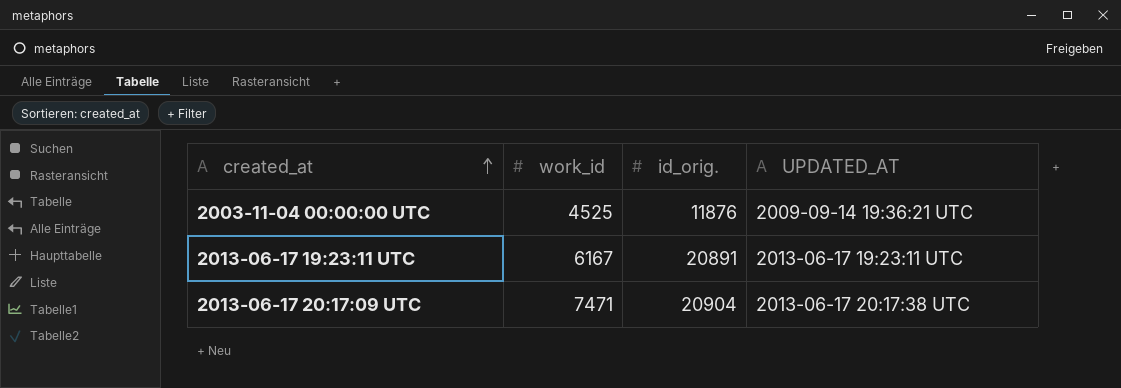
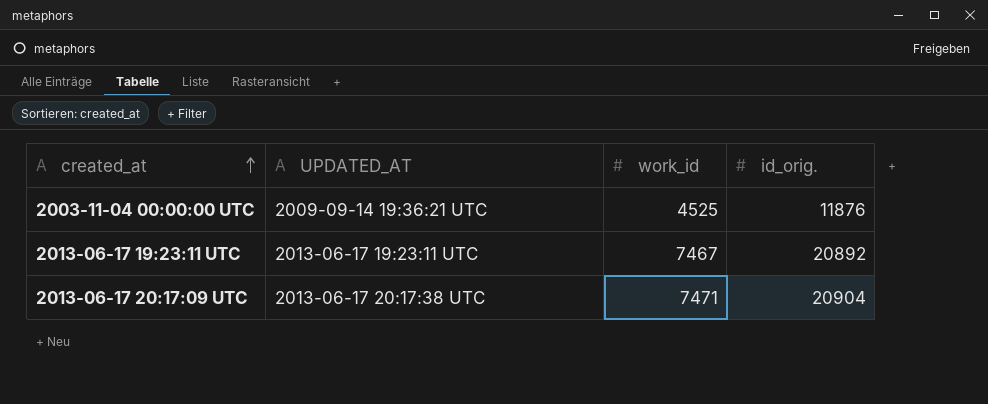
column UPDATED_AT | position: 4 -> 2
2013-06-17 19:23:11 UTC | work_id: 6167 -> 7467
2013-06-17 19:23:11 UTC | id_orig.: 20891 -> 20892

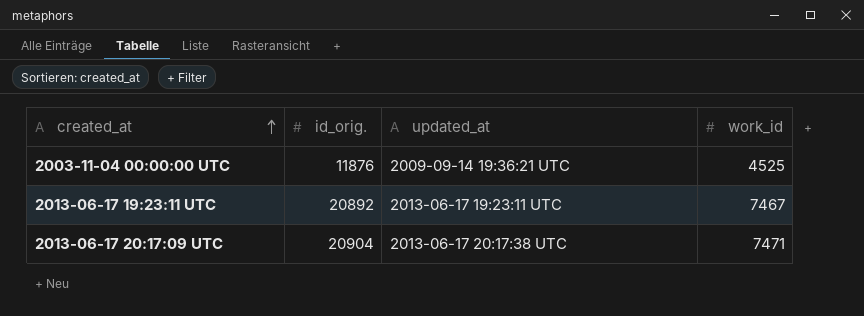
column id_orig. | position: 4 -> 2
column name: UPDATED_AT -> updated_at

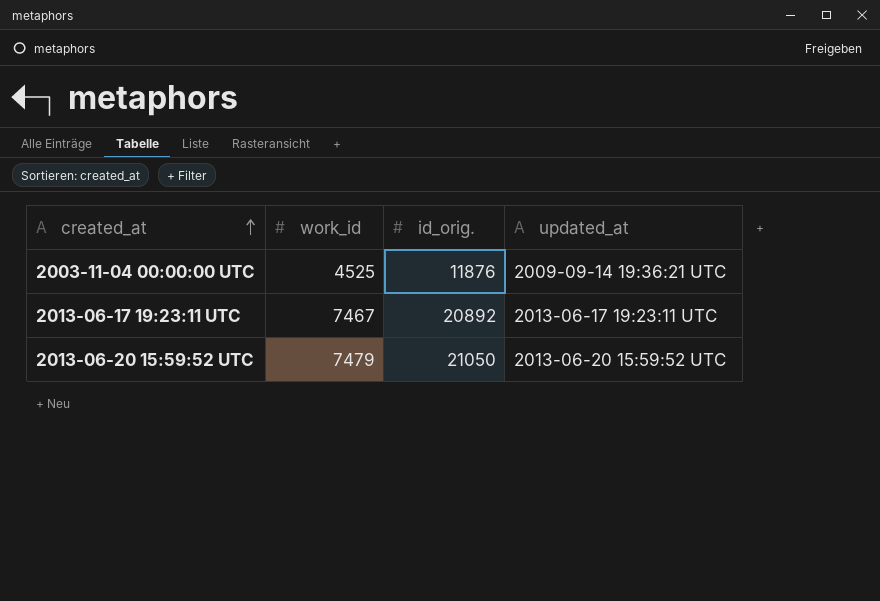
column work_id | position: 4 -> 2
row 2013-06-17 20:17:09 UTC: 20904 | 2013-06-17 20:17:38 UTC | 7471 -> none
row 2013-06-20 15:59:52 UTC: none -> 7479 | 21050 | 2013-06-20 15:59:52 UTC

